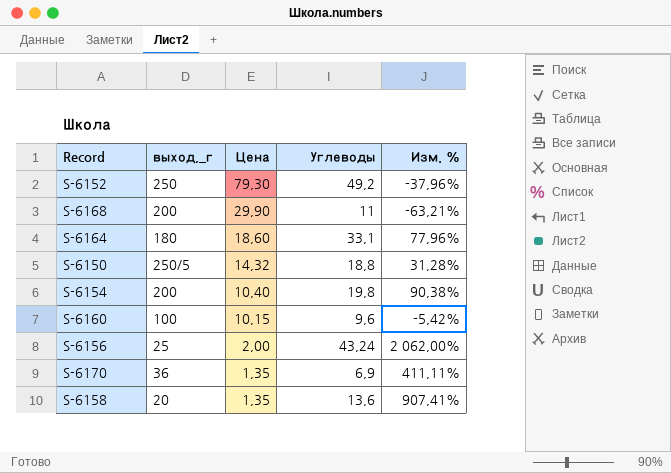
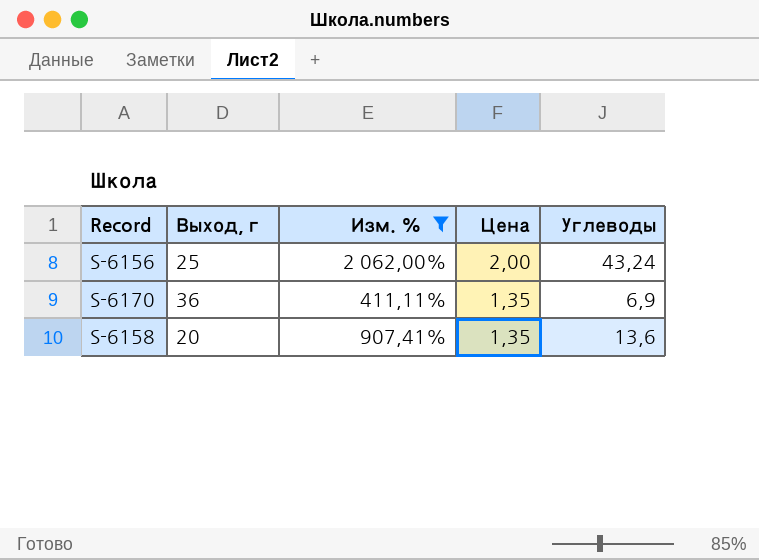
filter: none -> Изм. % >= 411,11%
column name: выход,_г -> Выход, г
column Изм. % | position: 5 -> 3

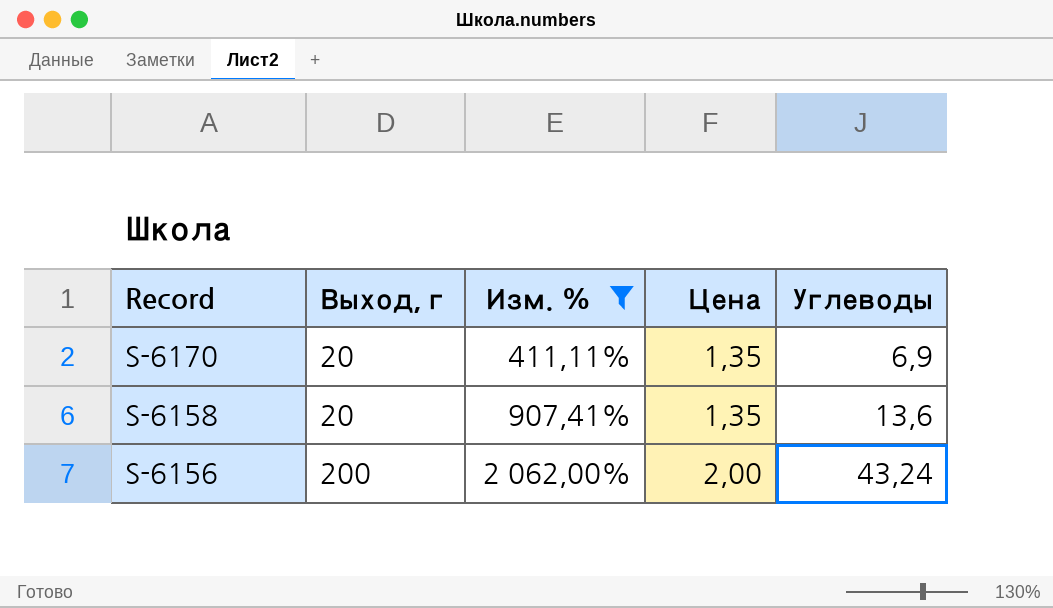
row order: Цена descending -> Record descending
S-6170 | Выход, г: 36 -> 20
S-6156 | Выход, г: 25 -> 200

